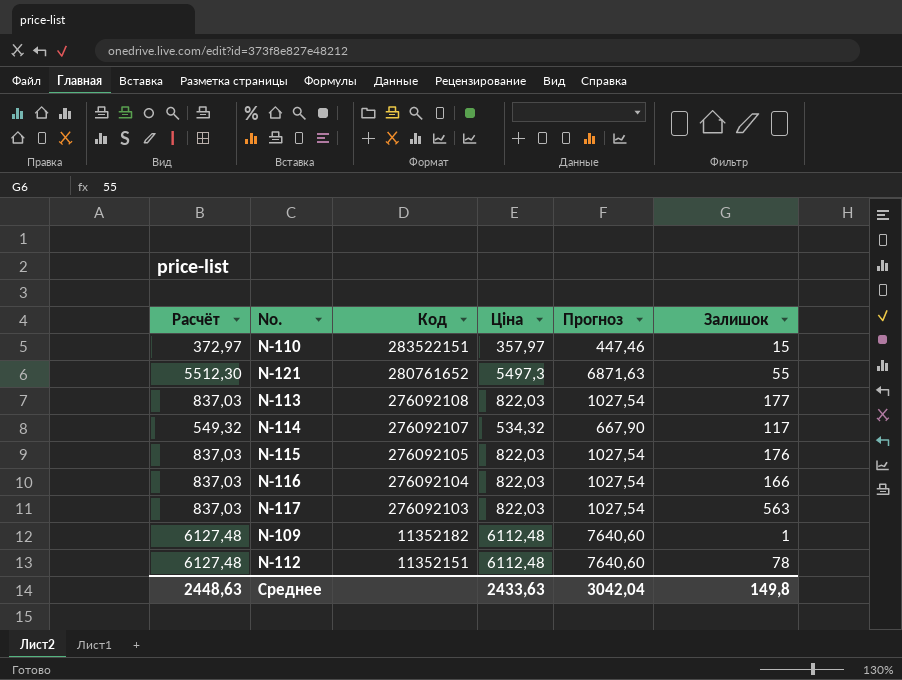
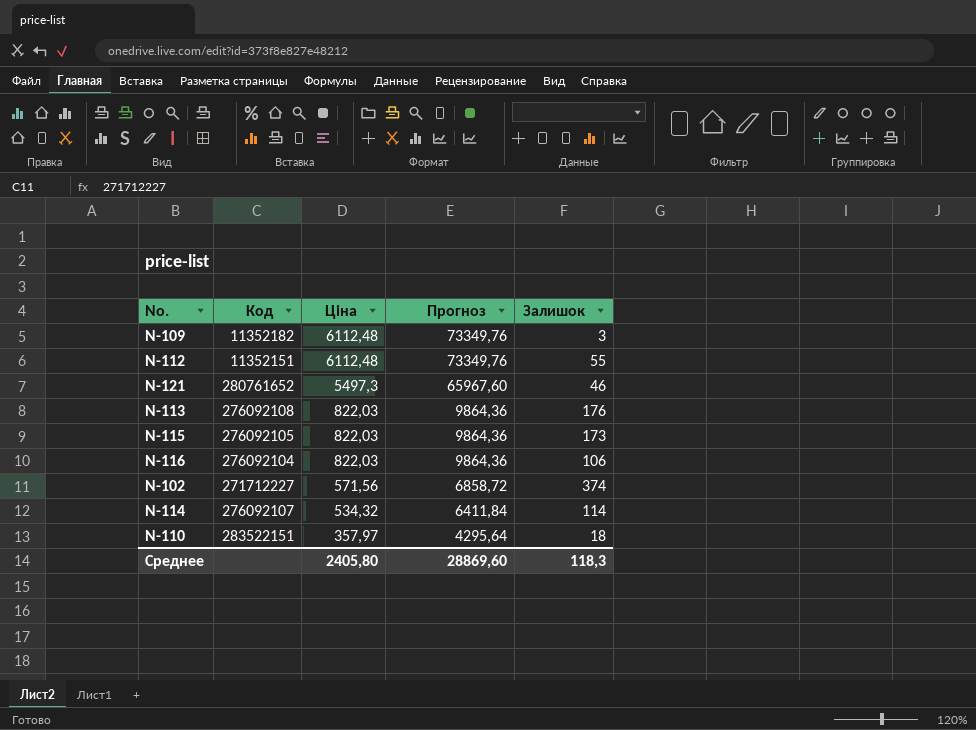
row order: Код descending -> Ціна descending
column Расчёт | formula: [Ціна] + 15 -> none
column Прогноз | formula: [Ціна] * 1,25 -> [Ціна] * 12
row N-117: 837,03 | 276092103 | 822,03 | 1027,54 | 563 -> none
N-109 | Залишок: 1 -> 3
N-112 | Залишок: 78 -> 55
N-121 | Залишок: 55 -> 46
N-113 | Залишок: 177 -> 176
N-115 | Залишок: 176 -> 173
N-116 | Залишок: 166 -> 106
row N-102: none -> 271712227 | 571,56 | 6858,72 | 374
N-114 | Залишок: 117 -> 114
N-110 | Залишок: 15 -> 18
Среднее | Ціна: 2433,63 -> 2405,80
Среднее | Прогноз: 3042,04 -> 28869,60
Среднее | Залишок: 149,8 -> 118,3

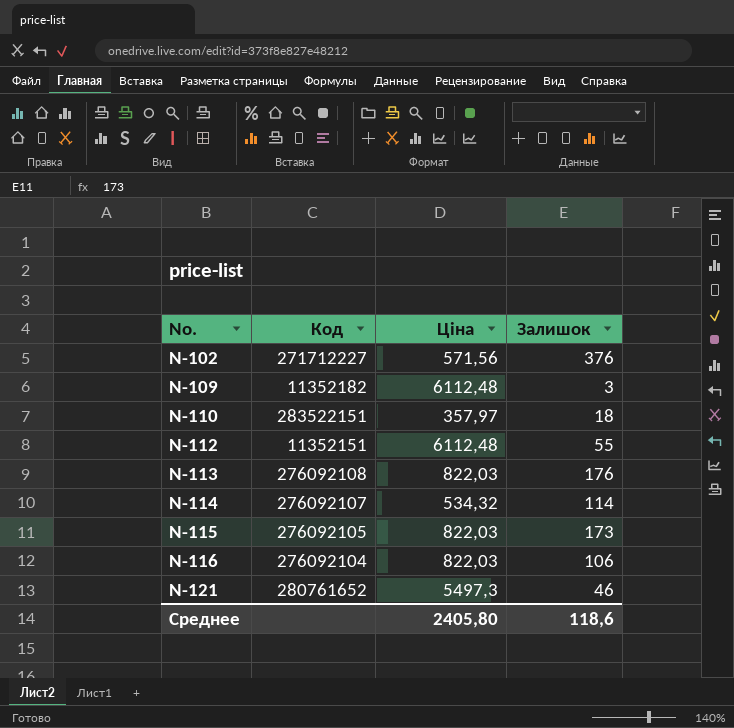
row order: Ціна descending -> No. ascending
column Прогноз | formula: [Ціна] * 12 -> none
N-102 | Залишок: 374 -> 376
Среднее | Залишок: 118,3 -> 118,6

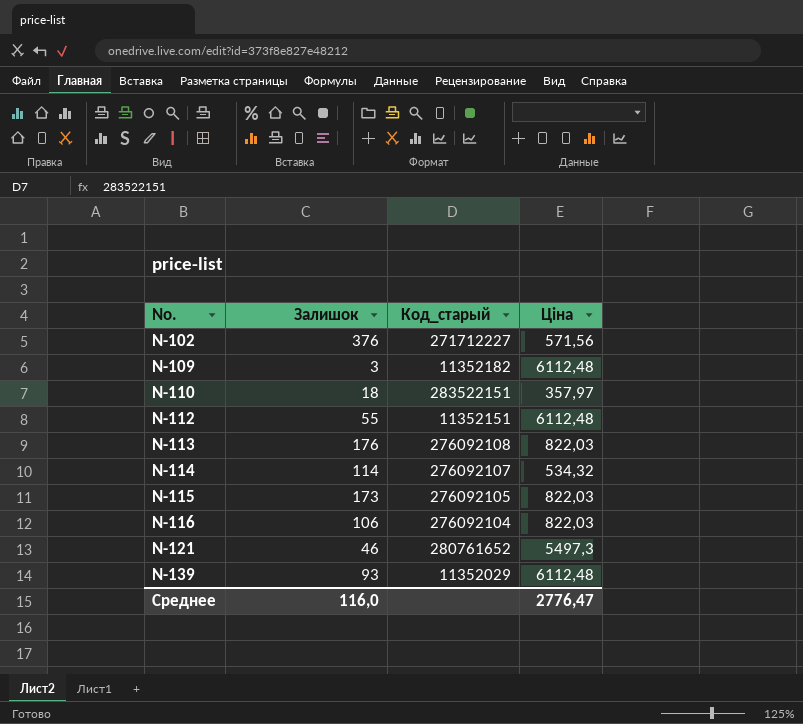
column Залишок | position: 4 -> 2
column name: Код -> Код_старый
row N-139: none -> 93 | 11352029 | 6112,48
Среднее | Залишок: 118,6 -> 116,0
Среднее | Ціна: 2405,80 -> 2776,47

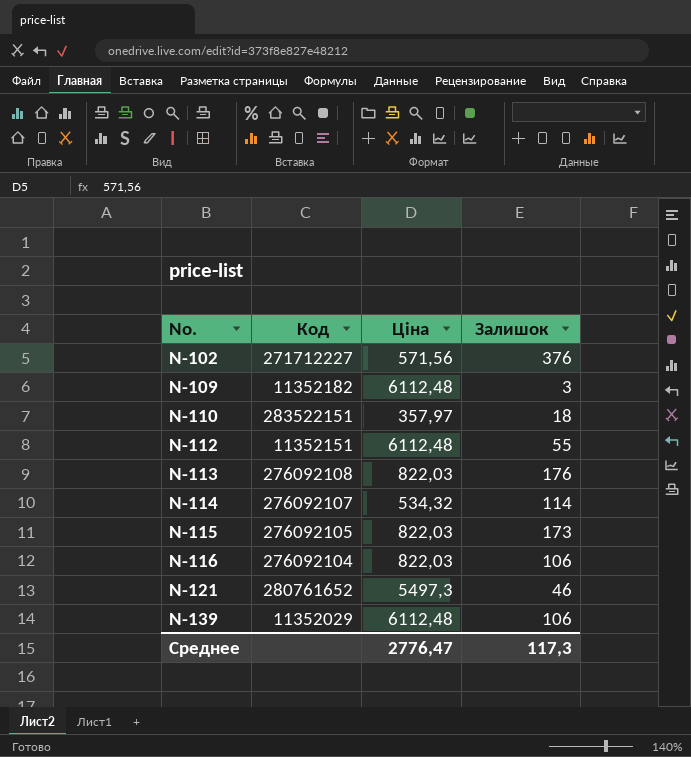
column name: Код_старый -> Код
column Залишок | position: 2 -> 4
N-139 | Залишок: 93 -> 106
Среднее | Залишок: 116,0 -> 117,3

